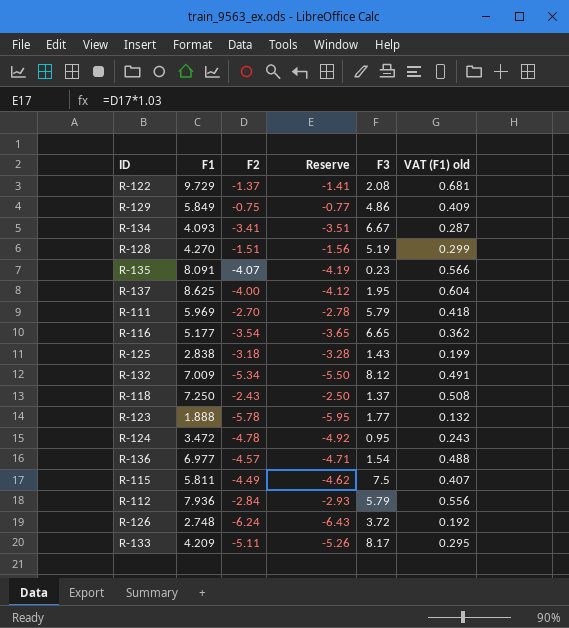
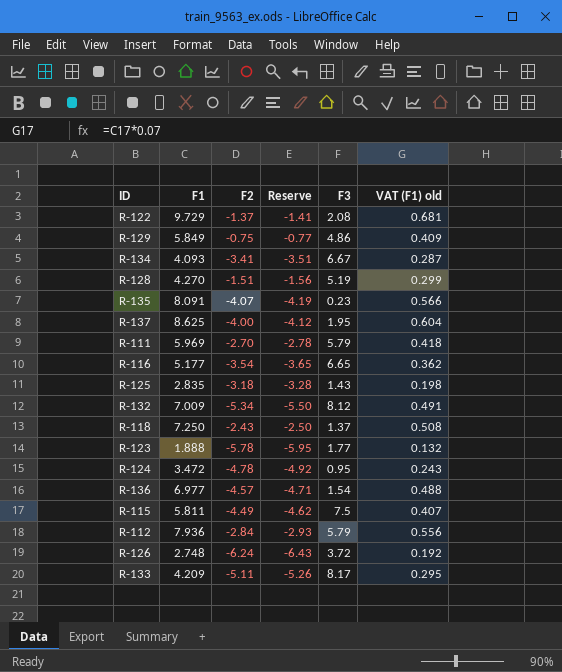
R-125 | F1: 2.838 -> 2.835
R-125 | VAT (F1) old: 0.199 -> 0.198

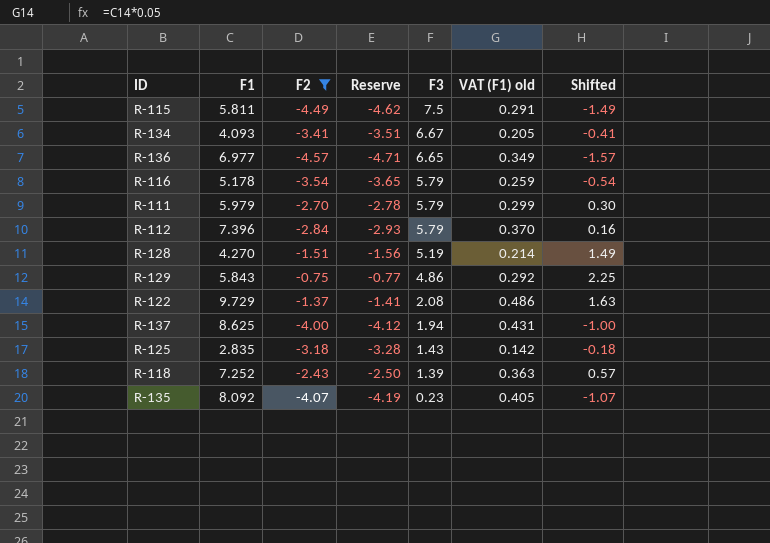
filter: none -> F2 >= -4.57
row order: none -> F3 descending
column VAT (F1) old | formula: [F1] * 0.07 -> [F1] * 0.05
column Shifted | formula: none -> [F2] + 3
R-136 | F3: 1.54 -> 6.65
R-116 | F1: 5.177 -> 5.178
R-116 | F3: 6.65 -> 5.79
R-111 | F1: 5.969 -> 5.979
R-112 | F1: 7.936 -> 7.396
R-129 | F1: 5.849 -> 5.843
R-137 | F3: 1.95 -> 1.94
R-118 | F1: 7.250 -> 7.252
R-118 | F3: 1.37 -> 1.39
R-135 | F1: 8.091 -> 8.092

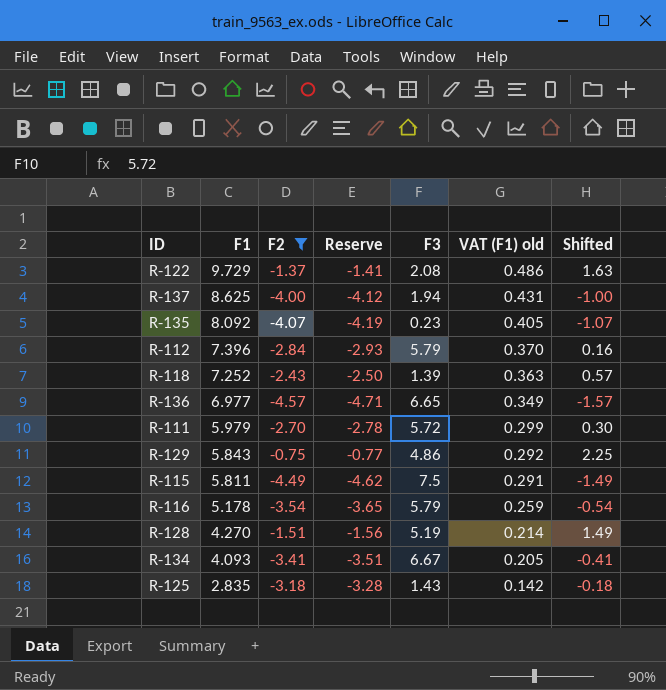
row order: F3 descending -> F1 descending
R-111 | F3: 5.79 -> 5.72

